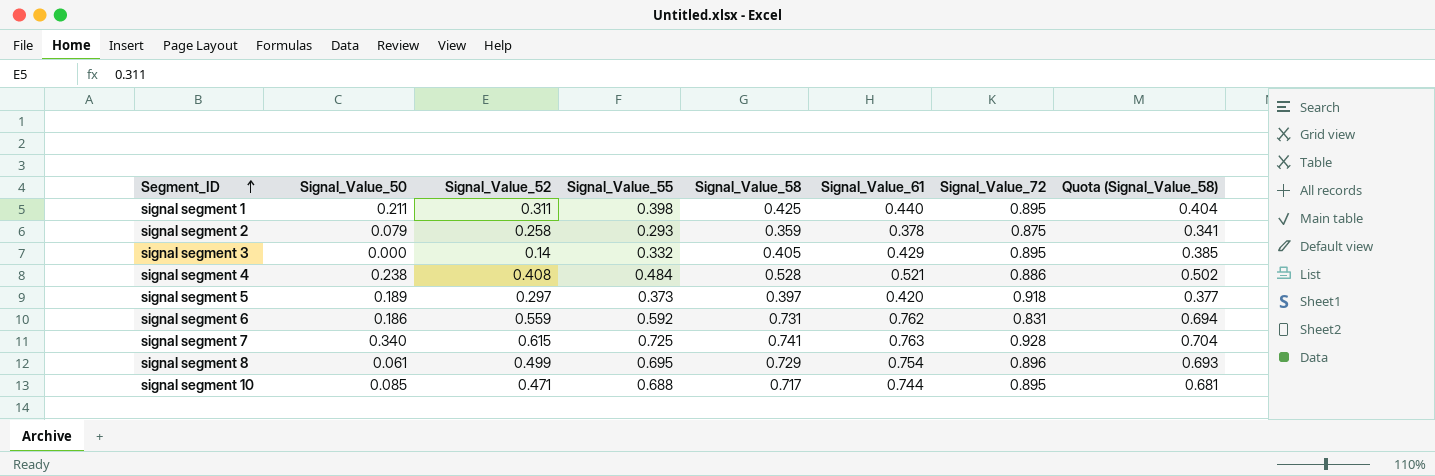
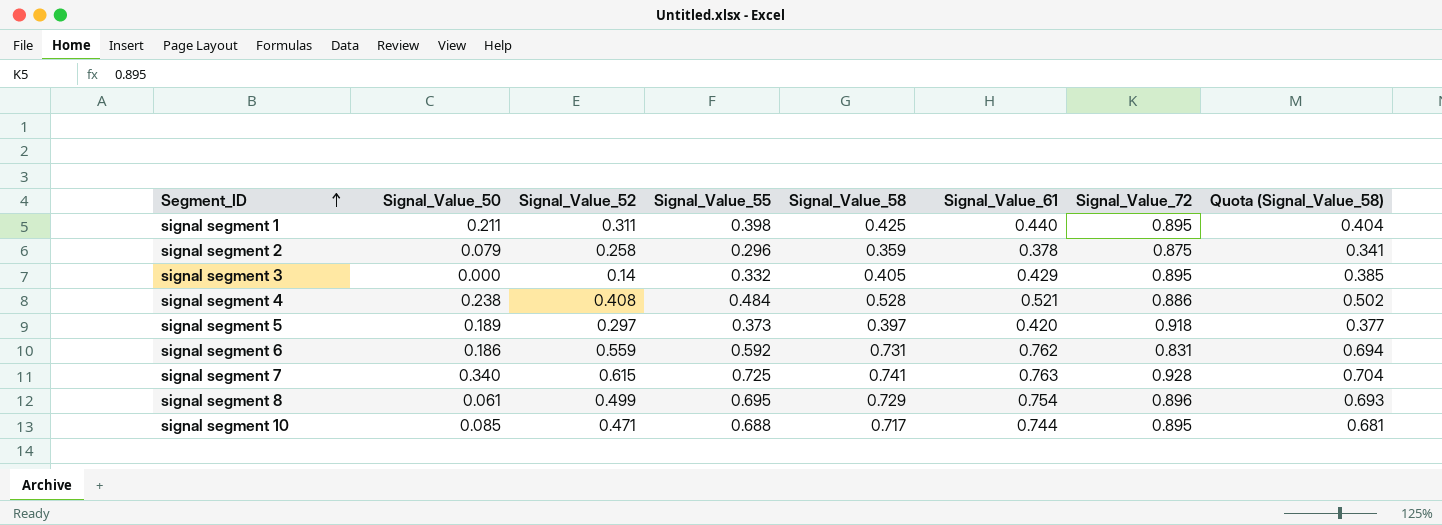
signal segment 2 | Signal_Value_55: 0.293 -> 0.296

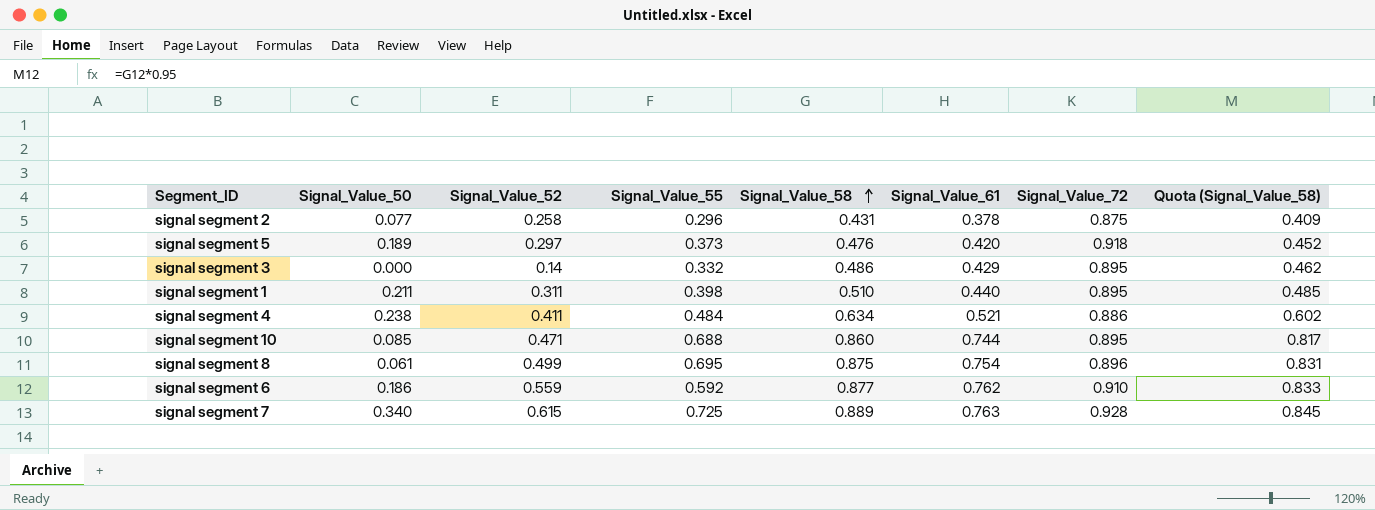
row order: Segment_ID ascending -> Signal_Value_58 ascending
signal segment 2 | Signal_Value_50: 0.079 -> 0.077
signal segment 2 | Signal_Value_58: 0.359 -> 0.431
signal segment 2 | Quota (Signal_Value_58): 0.341 -> 0.409
signal segment 5 | Signal_Value_58: 0.397 -> 0.476
signal segment 5 | Quota (Signal_Value_58): 0.377 -> 0.452
signal segment 3 | Signal_Value_58: 0.405 -> 0.486
signal segment 3 | Quota (Signal_Value_58): 0.385 -> 0.462
signal segment 1 | Signal_Value_58: 0.425 -> 0.510
signal segment 1 | Quota (Signal_Value_58): 0.404 -> 0.485
signal segment 4 | Signal_Value_52: 0.408 -> 0.411
signal segment 4 | Signal_Value_58: 0.528 -> 0.634
signal segment 4 | Quota (Signal_Value_58): 0.502 -> 0.602
signal segment 10 | Signal_Value_58: 0.717 -> 0.860
signal segment 10 | Quota (Signal_Value_58): 0.681 -> 0.817
signal segment 8 | Signal_Value_58: 0.729 -> 0.875
signal segment 8 | Quota (Signal_Value_58): 0.693 -> 0.831
signal segment 6 | Signal_Value_58: 0.731 -> 0.877
signal segment 6 | Signal_Value_72: 0.831 -> 0.910
signal segment 6 | Quota (Signal_Value_58): 0.694 -> 0.833
signal segment 7 | Signal_Value_58: 0.741 -> 0.889
signal segment 7 | Quota (Signal_Value_58): 0.704 -> 0.845

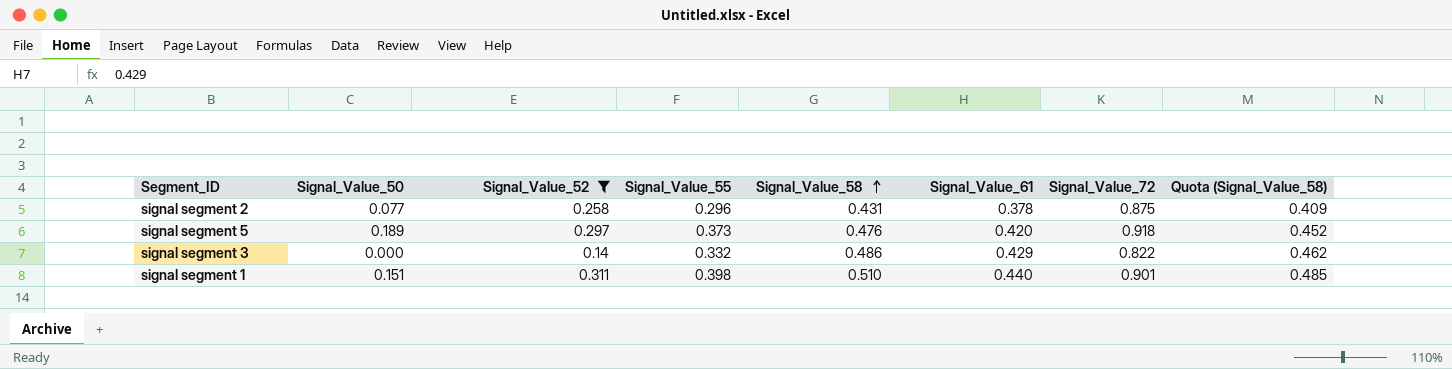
filter: none -> Signal_Value_52 <= 0.311
signal segment 3 | Signal_Value_72: 0.895 -> 0.822
signal segment 1 | Signal_Value_50: 0.211 -> 0.151
signal segment 1 | Signal_Value_72: 0.895 -> 0.901

